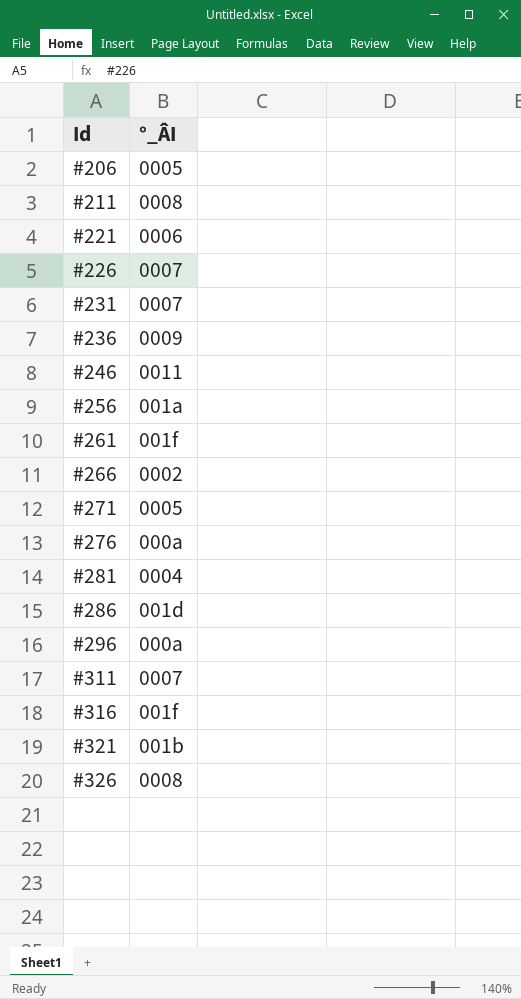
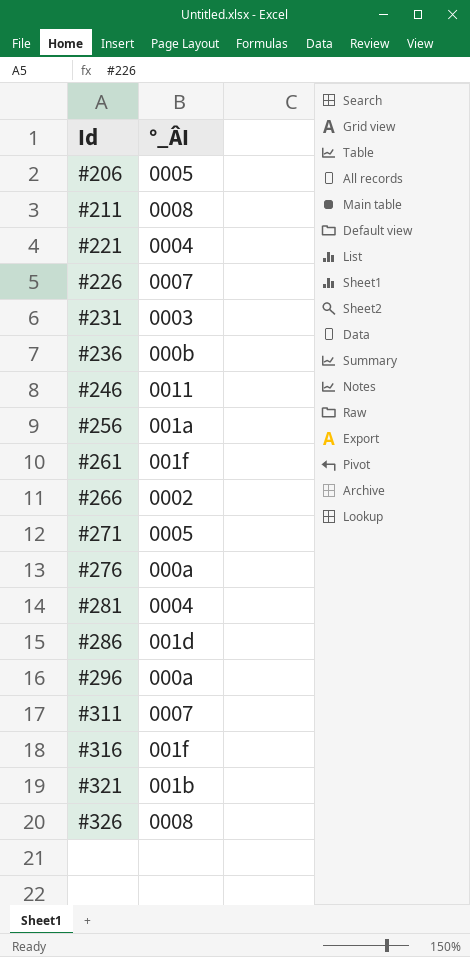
#221 | °_ÂI: 0006 -> 0004
#231 | °_ÂI: 0007 -> 0003
#236 | °_ÂI: 0009 -> 000b

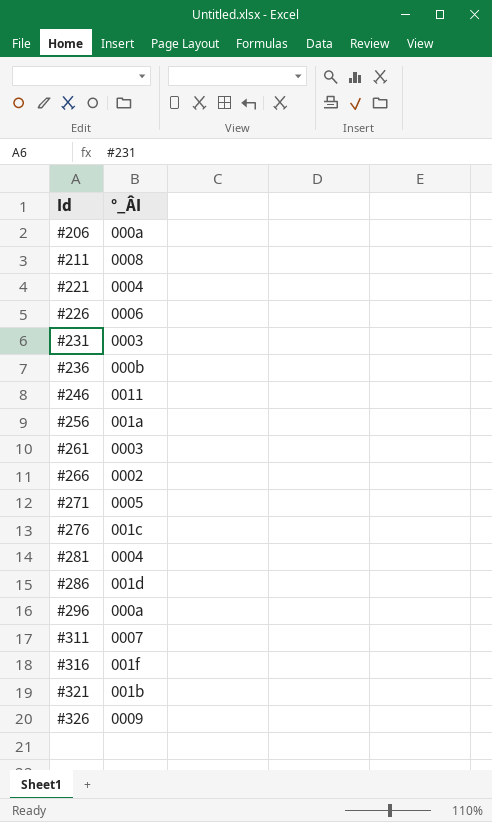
#206 | °_ÂI: 0005 -> 000a
#226 | °_ÂI: 0007 -> 0006
#261 | °_ÂI: 001f -> 0003
#276 | °_ÂI: 000a -> 001c
#326 | °_ÂI: 0008 -> 0009

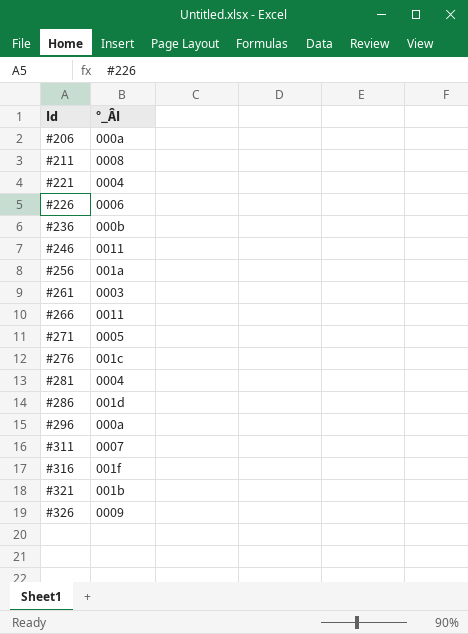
row #231: 0003 -> none
#266 | °_ÂI: 0002 -> 0011

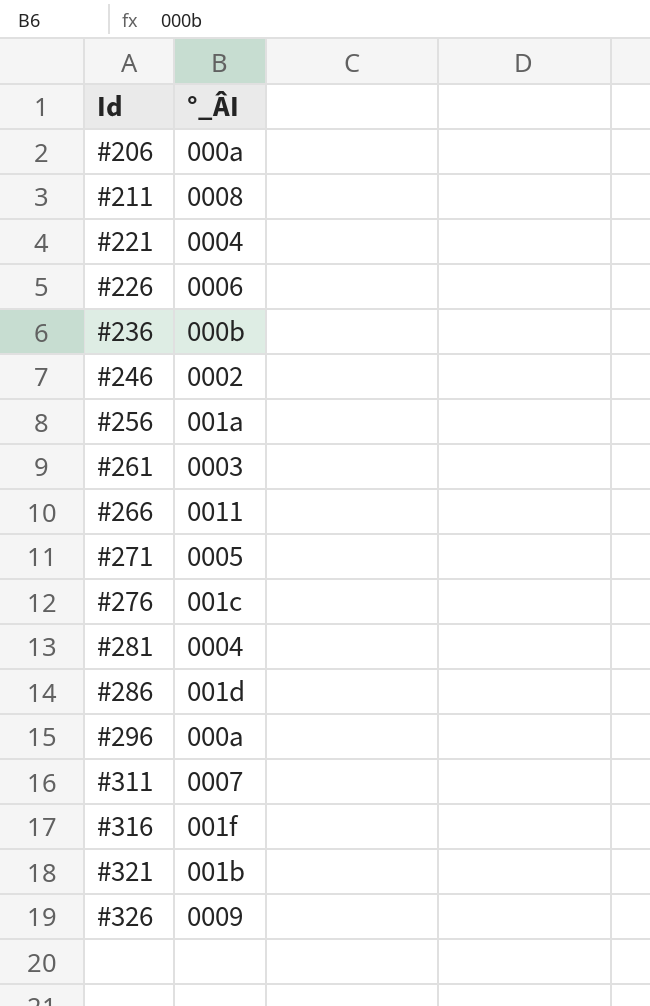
#246 | °_ÂI: 0011 -> 0002

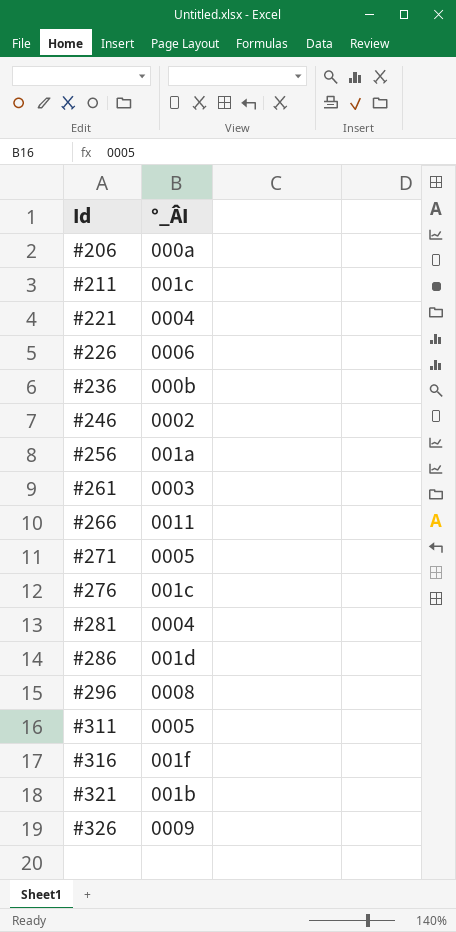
#211 | °_ÂI: 0008 -> 001c
#296 | °_ÂI: 000a -> 0008
#311 | °_ÂI: 0007 -> 0005

